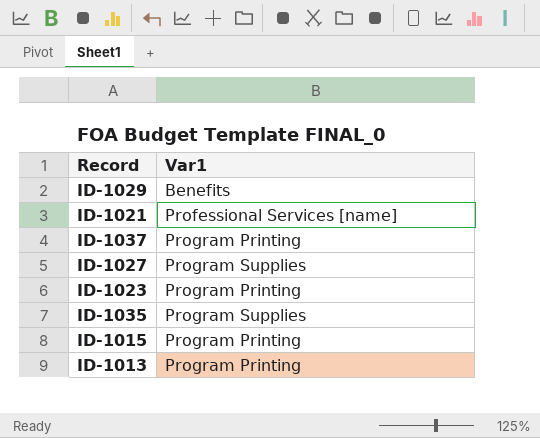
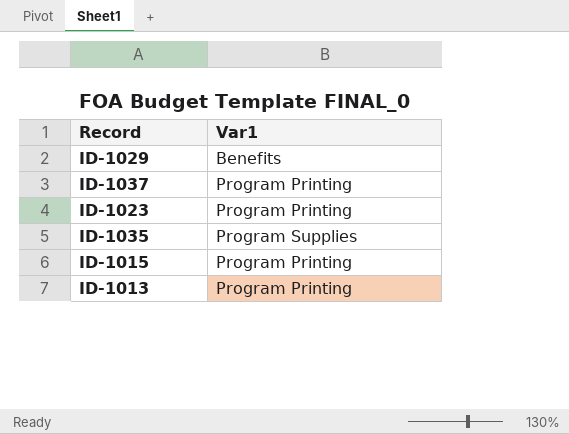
row ID-1021: Professional Services [name] -> none
row ID-1027: Program Supplies -> none

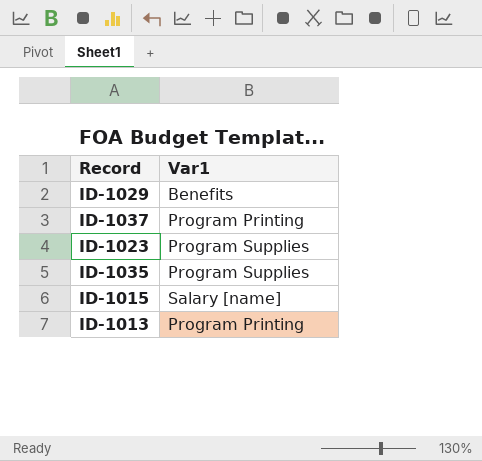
ID-1023 | Var1: Program Printing -> Program Supplies
ID-1015 | Var1: Program Printing -> Salary [name]

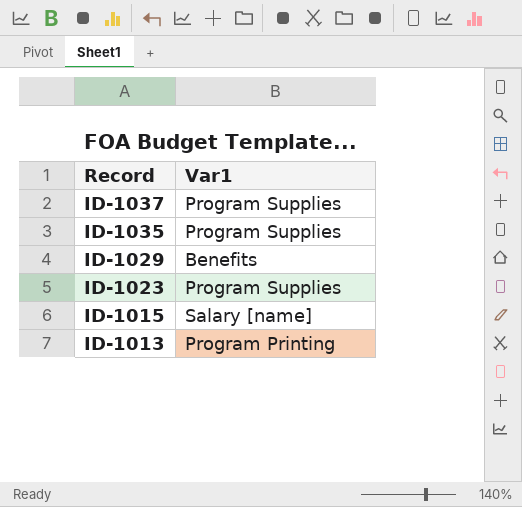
row order: none -> Record descending
ID-1037 | Var1: Program Printing -> Program Supplies

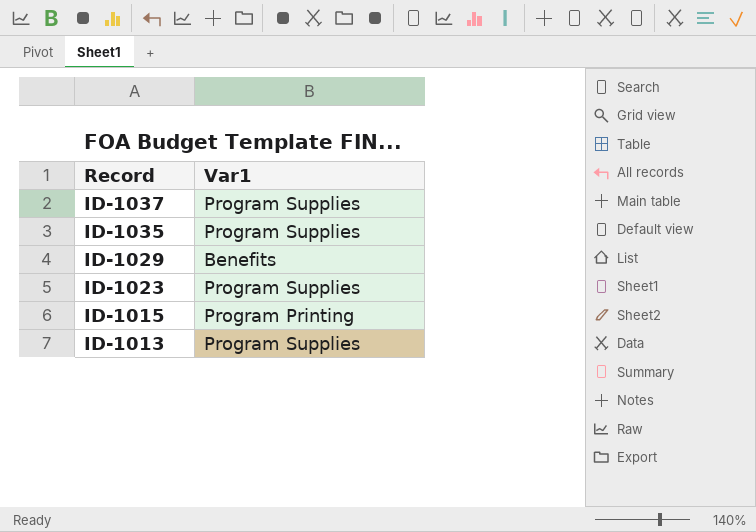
ID-1015 | Var1: Salary [name] -> Program Printing
ID-1013 | Var1: Program Printing -> Program Supplies

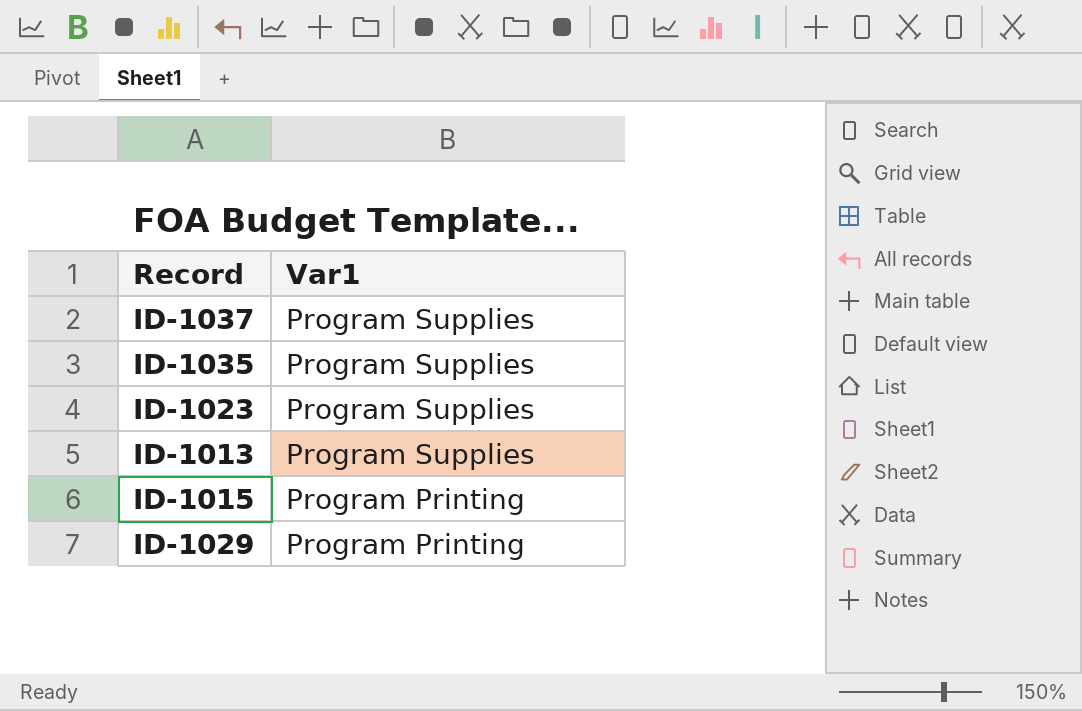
row order: Record descending -> Var1 descending
ID-1029 | Var1: Benefits -> Program Printing

